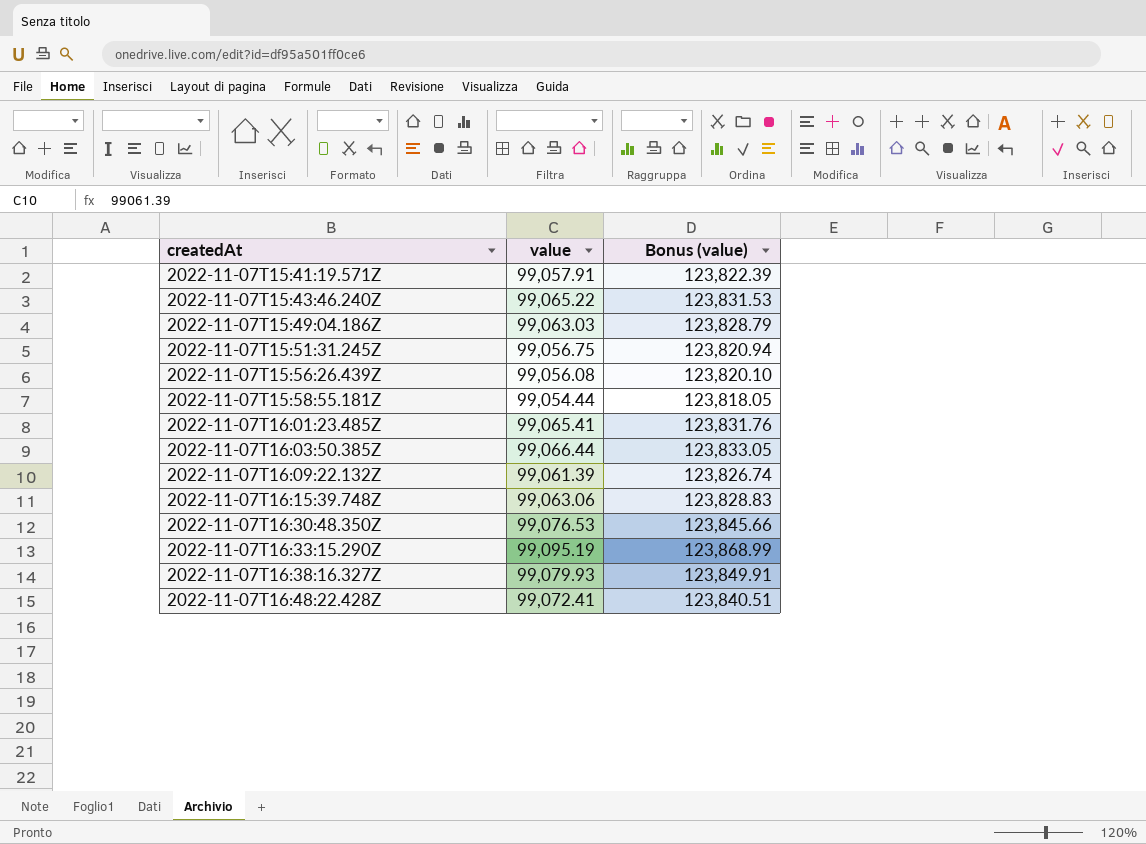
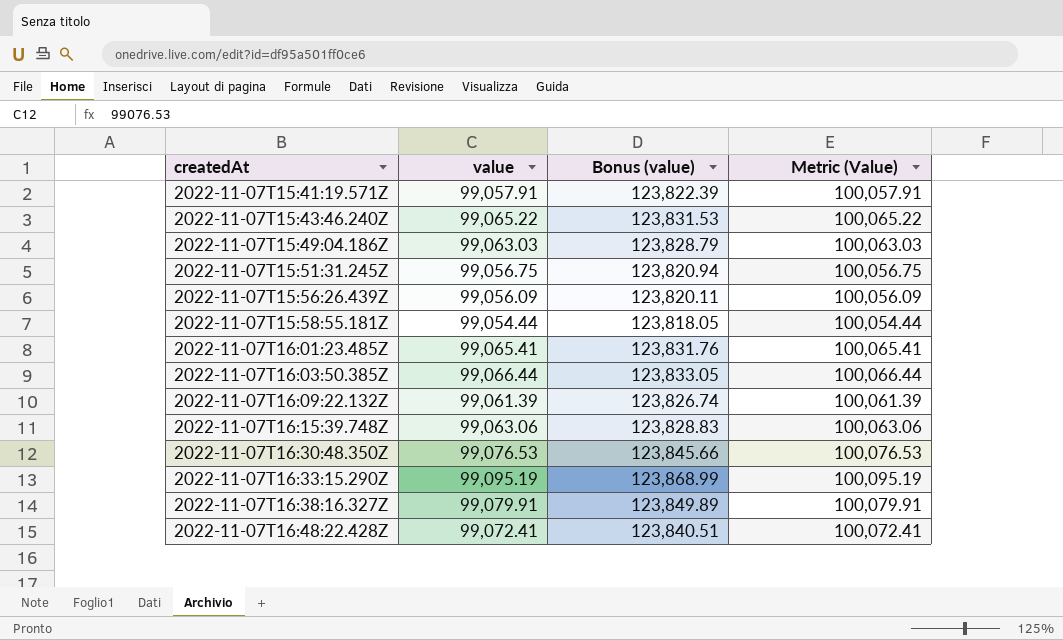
column Metric (Value) | formula: none -> [value] + 1000
2022-11-07T15:56:26.439Z | value: 99,056.08 -> 99,056.09
2022-11-07T15:56:26.439Z | Bonus (value): 123,820.10 -> 123,820.11
2022-11-07T16:38:16.327Z | value: 99,079.93 -> 99,079.91
2022-11-07T16:38:16.327Z | Bonus (value): 123,849.91 -> 123,849.89

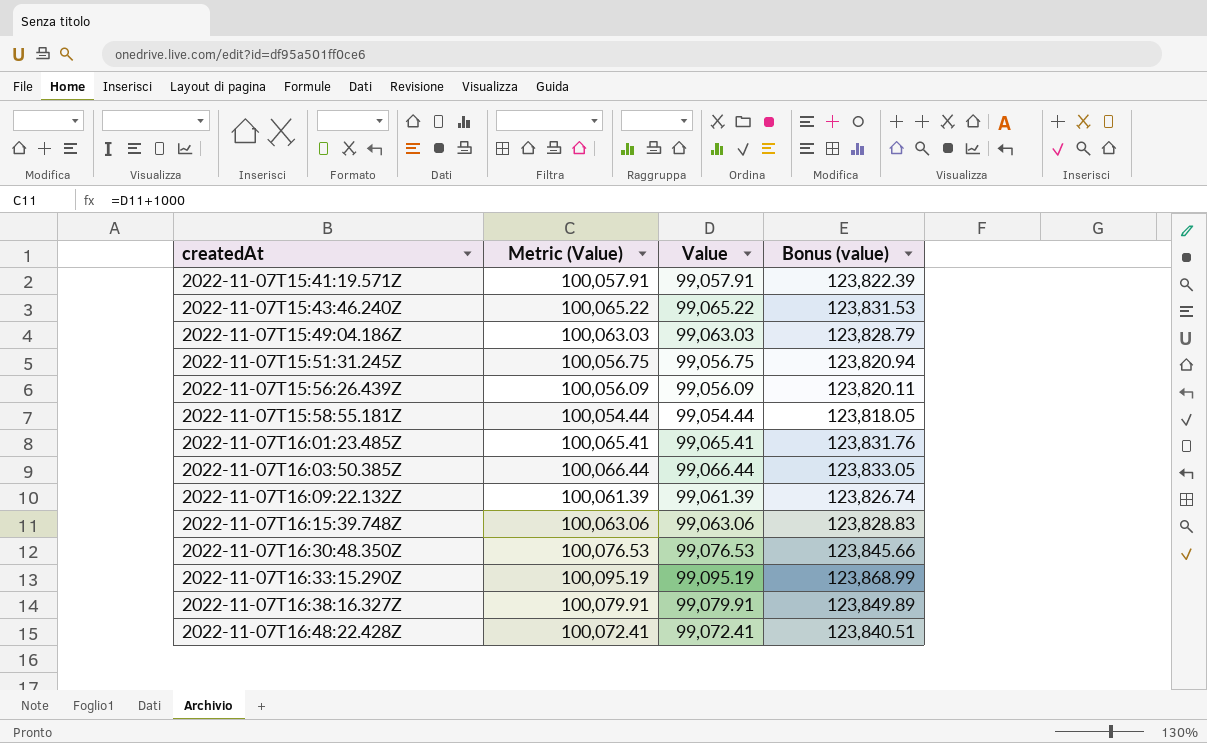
column Metric (Value) | position: 4 -> 2
column name: value -> Value

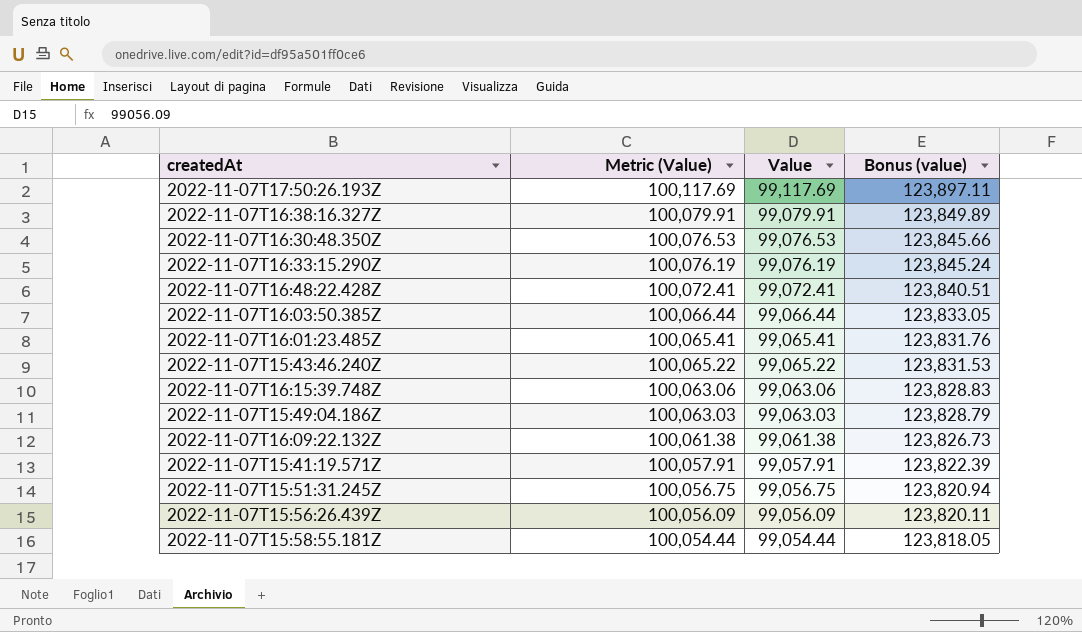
row order: createdAt ascending -> Metric (Value) descending
row 2022-11-07T17:50:26.193Z: none -> 100,117.69 | 99,117.69 | 123,897.11
2022-11-07T16:33:15.290Z | Metric (Value): 100,095.19 -> 100,076.19
2022-11-07T16:33:15.290Z | Value: 99,095.19 -> 99,076.19
2022-11-07T16:33:15.290Z | Bonus (value): 123,868.99 -> 123,845.24
2022-11-07T16:09:22.132Z | Metric (Value): 100,061.39 -> 100,061.38
2022-11-07T16:09:22.132Z | Value: 99,061.39 -> 99,061.38
2022-11-07T16:09:22.132Z | Bonus (value): 123,826.74 -> 123,826.73

